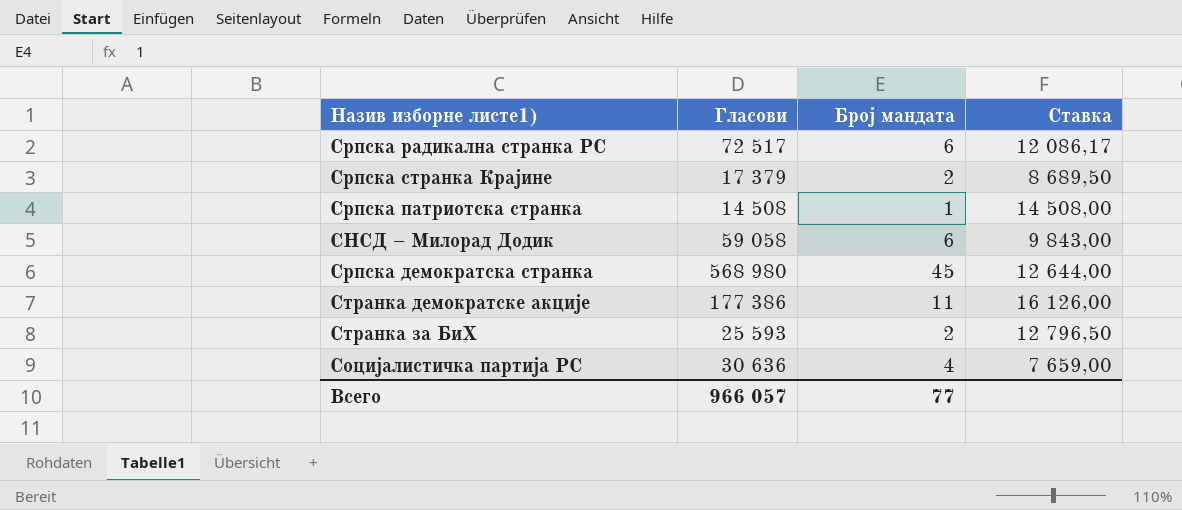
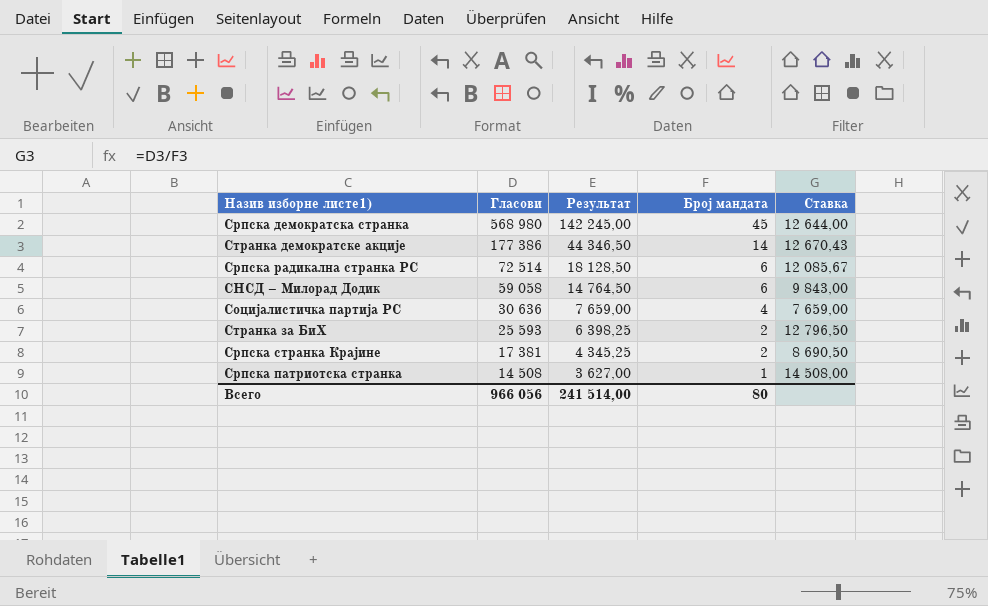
row order: none -> Гласови descending
column Результат | formula: none -> [Гласови] * 0,25
Странка демократске акције | Број мандата: 11 -> 14
Странка демократске акције | Ставка: 16 126,00 -> 12 670,43
Српска радикална странка РС | Гласови: 72 517 -> 72 514
Српска радикална странка РС | Ставка: 12 086,17 -> 12 085,67
Српска странка Крајине | Гласови: 17 379 -> 17 381
Српска странка Крајине | Ставка: 8 689,50 -> 8 690,50
Всего | Гласови: 966 057 -> 966 056
Всего | Број мандата: 77 -> 80

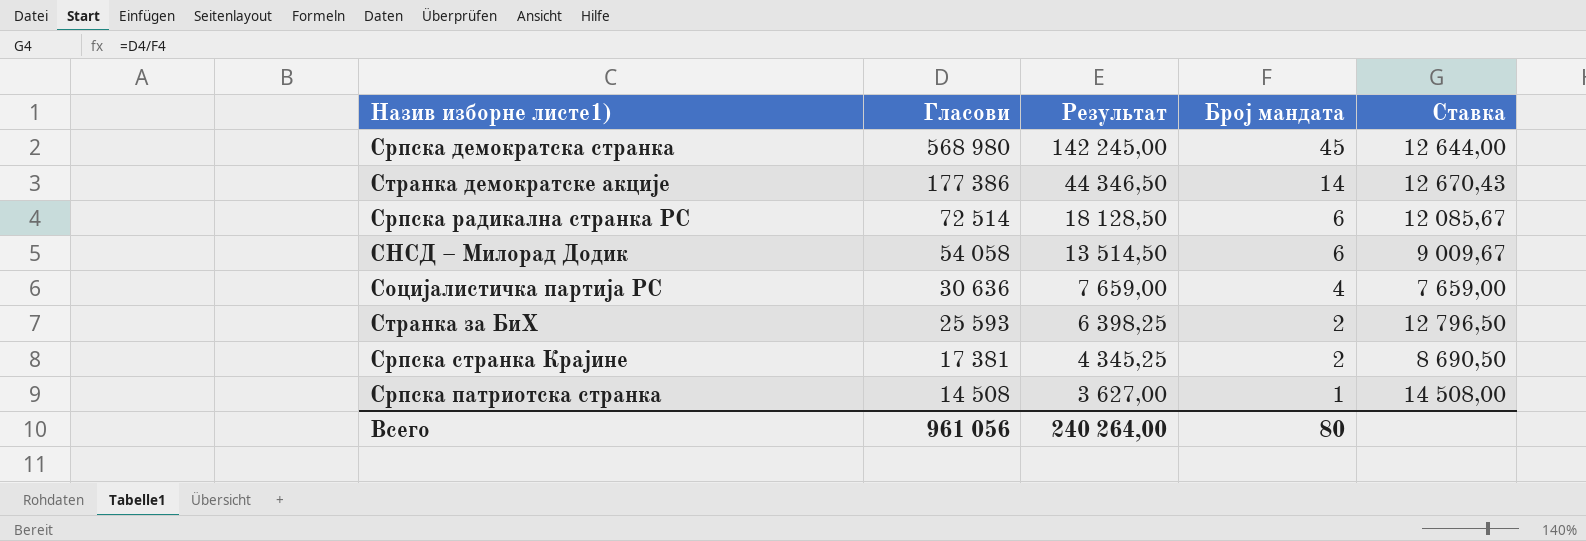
СНСД – Милорад Додик | Гласови: 59 058 -> 54 058
СНСД – Милорад Додик | Результат: 14 764,50 -> 13 514,50
СНСД – Милорад Додик | Ставка: 9 843,00 -> 9 009,67
Всего | Гласови: 966 056 -> 961 056
Всего | Результат: 241 514,00 -> 240 264,00

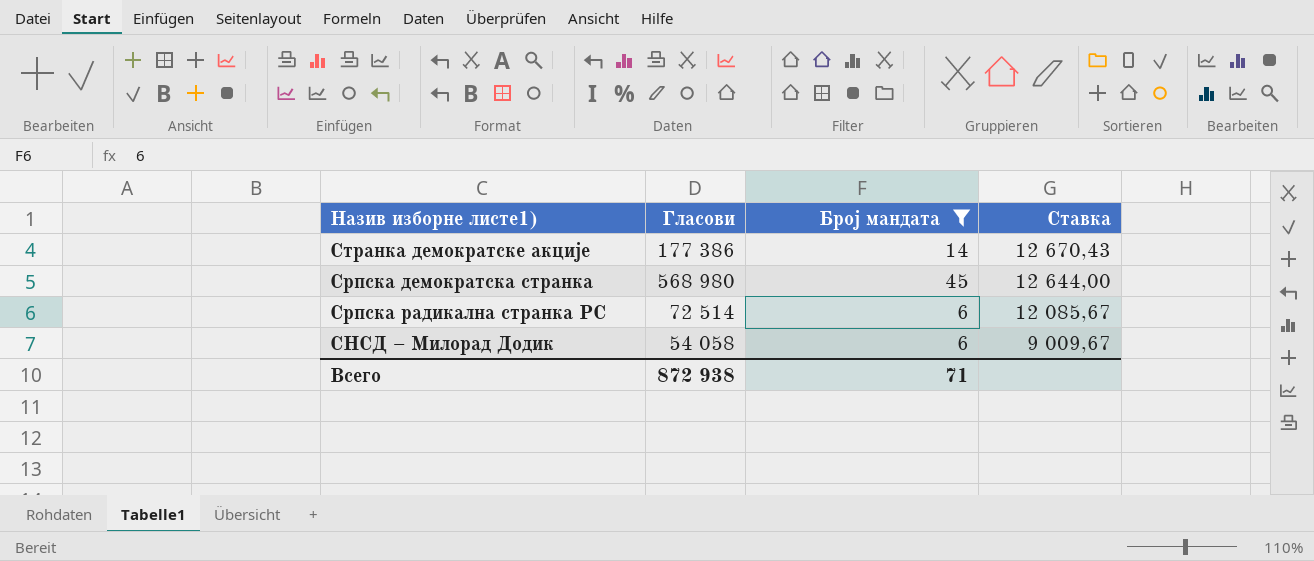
filter: none -> Број мандата >= 6
row order: Гласови descending -> Ставка descending
column Результат | formula: [Гласови] * 0,25 -> none
Всего | Гласови: 961 056 -> 872 938
Всего | Број мандата: 80 -> 71

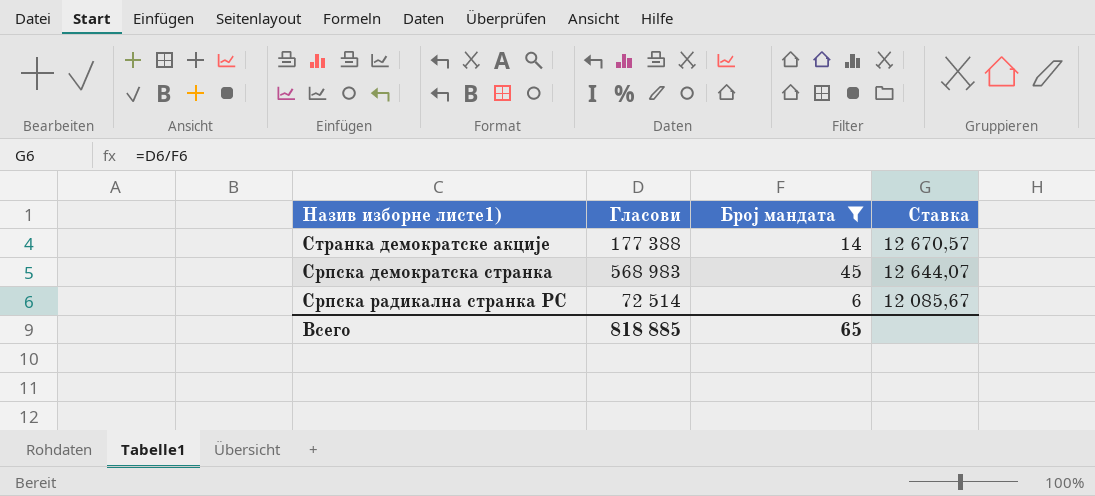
row СНСД – Милорад Додик: 54 058 | 6 | 9 009,67 -> none
Странка демократске акције | Гласови: 177 386 -> 177 388
Странка демократске акције | Ставка: 12 670,43 -> 12 670,57
Српска демократска странка | Гласови: 568 980 -> 568 983
Српска демократска странка | Ставка: 12 644,00 -> 12 644,07
Всего | Гласови: 872 938 -> 818 885
Всего | Број мандата: 71 -> 65

